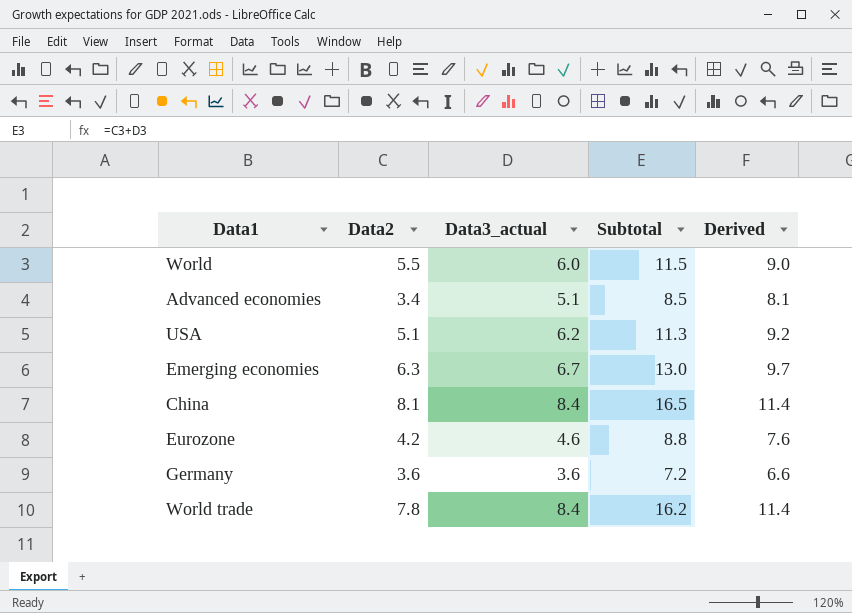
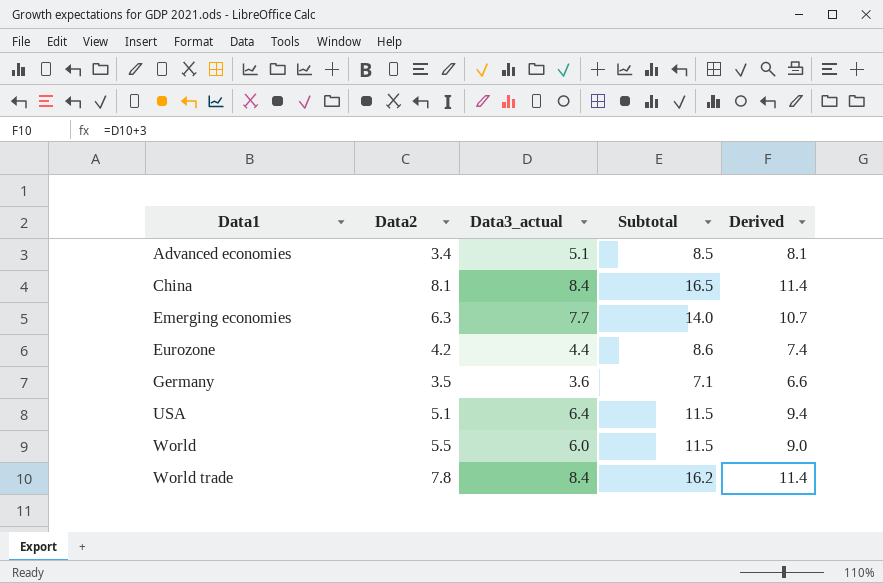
row order: none -> Data1 ascending
Emerging economies | Data3_actual: 6.7 -> 7.7
Emerging economies | Subtotal: 13.0 -> 14.0
Emerging economies | Derived: 9.7 -> 10.7
Eurozone | Data3_actual: 4.6 -> 4.4
Eurozone | Subtotal: 8.8 -> 8.6
Eurozone | Derived: 7.6 -> 7.4
Germany | Data2: 3.6 -> 3.5
Germany | Subtotal: 7.2 -> 7.1
USA | Data3_actual: 6.2 -> 6.4
USA | Subtotal: 11.3 -> 11.5
USA | Derived: 9.2 -> 9.4

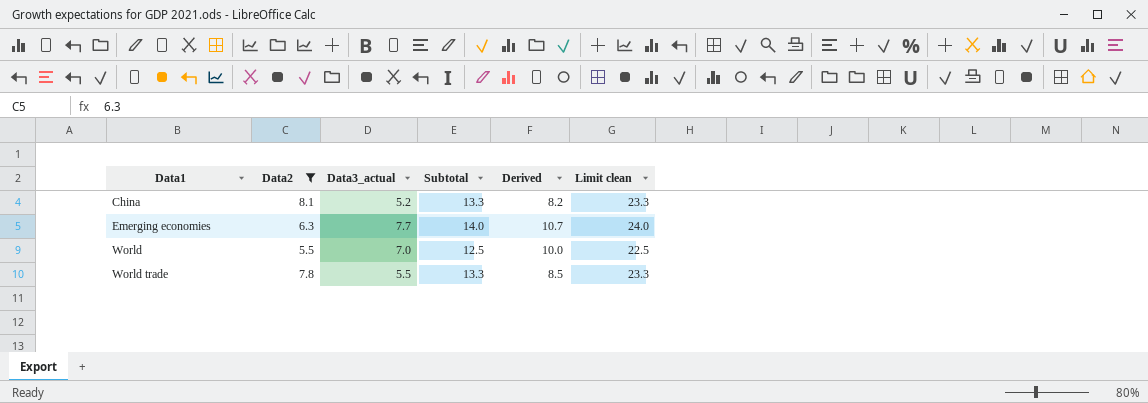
filter: none -> Data2 >= 5.5
column Limit clean | formula: none -> [Subtotal] + 10
China | Data3_actual: 8.4 -> 5.2
China | Subtotal: 16.5 -> 13.3
China | Derived: 11.4 -> 8.2
World | Data3_actual: 6.0 -> 7.0
World | Subtotal: 11.5 -> 12.5
World | Derived: 9.0 -> 10.0
World trade | Data3_actual: 8.4 -> 5.5
World trade | Subtotal: 16.2 -> 13.3
World trade | Derived: 11.4 -> 8.5

